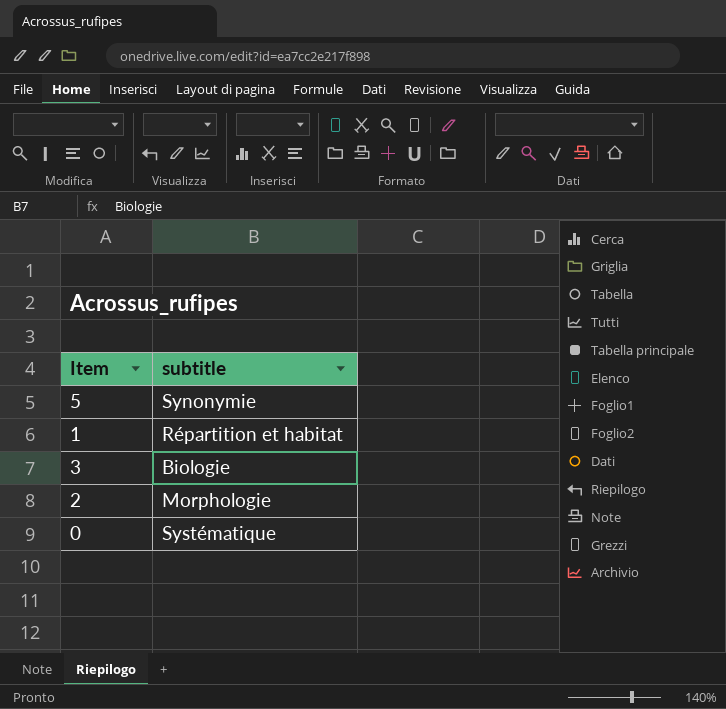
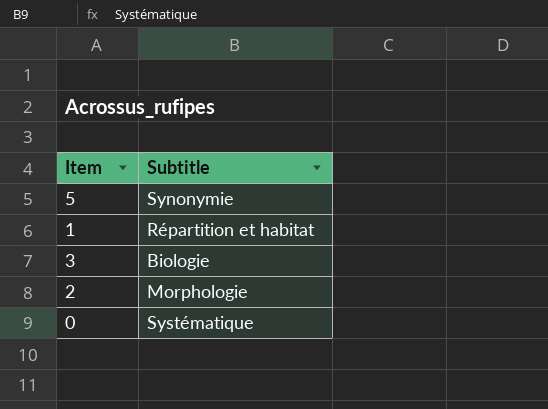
column name: subtitle -> Subtitle

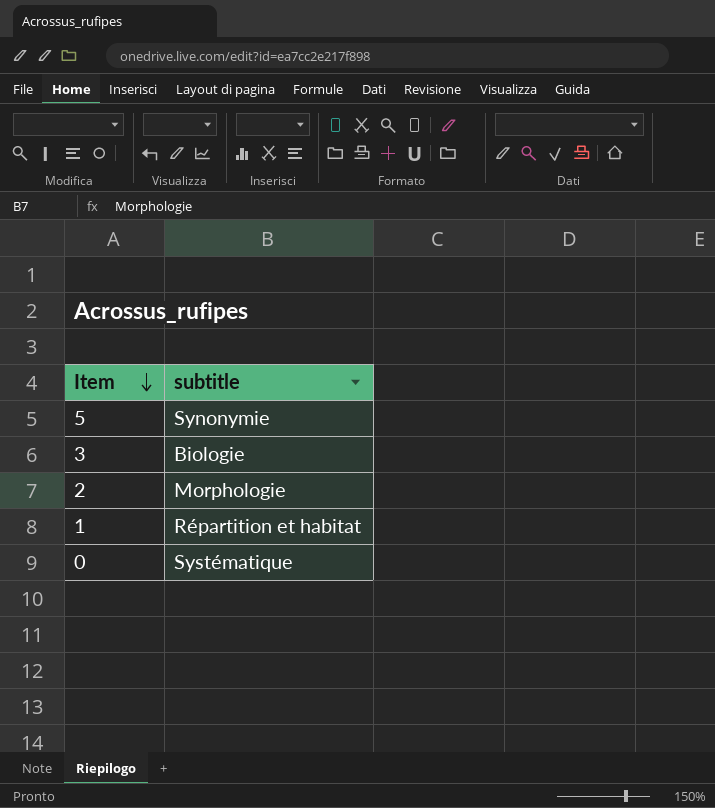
row order: none -> Item descending
column name: Subtitle -> subtitle

